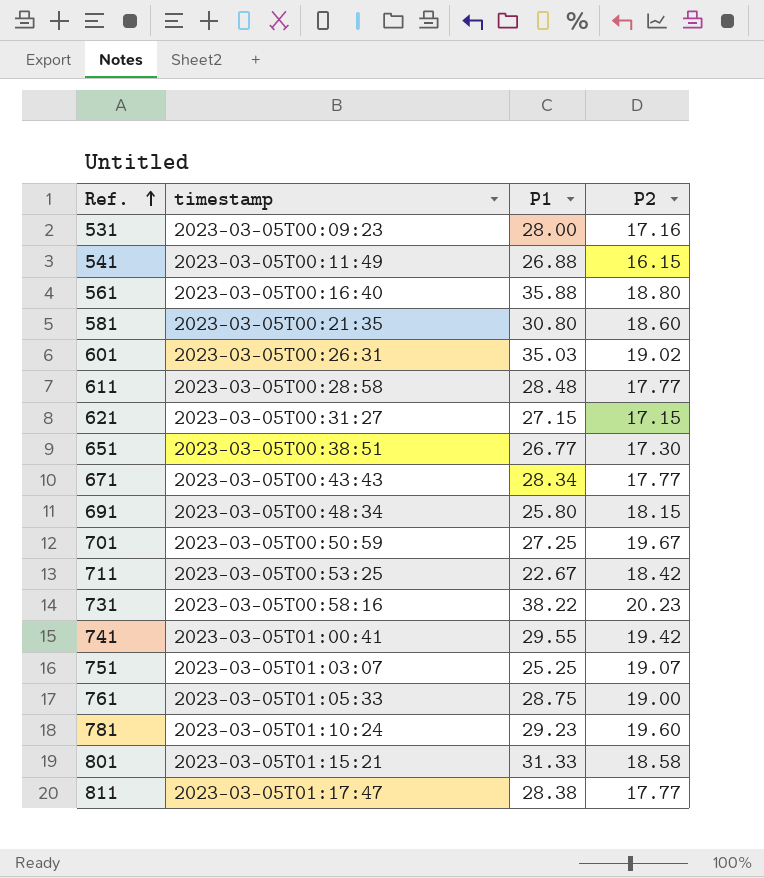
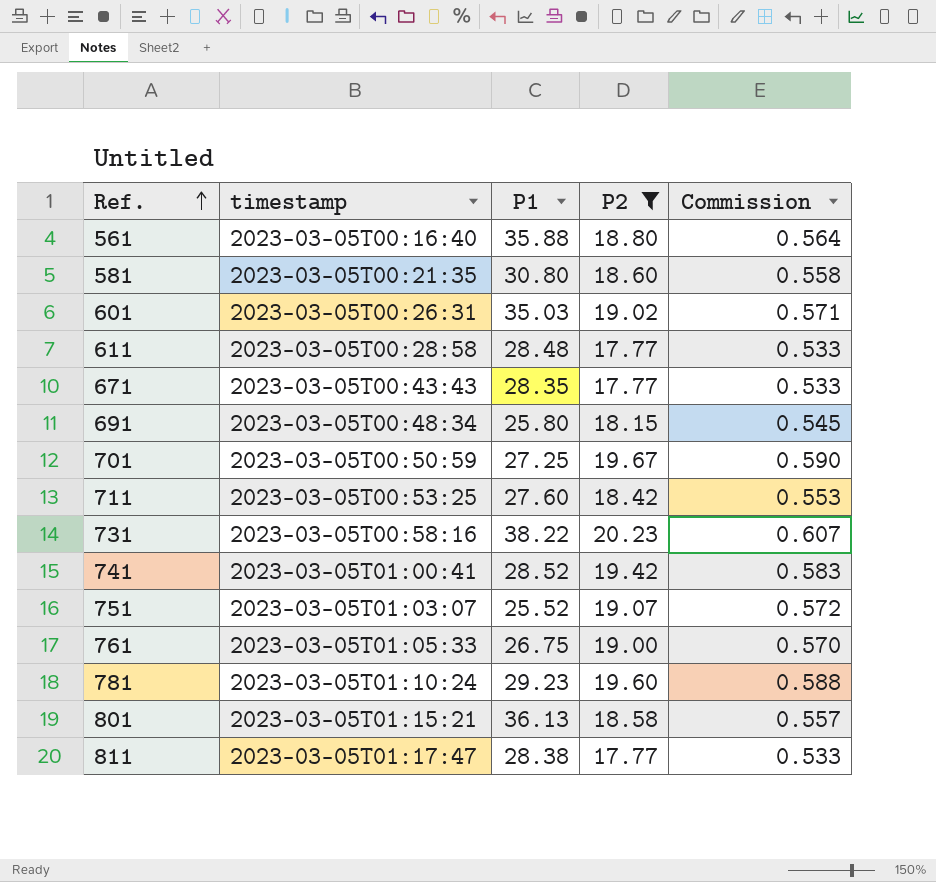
filter: none -> P2 >= 17.77
column Commission | formula: none -> [P2] * 0.03
671 | P1: 28.34 -> 28.35
711 | P1: 22.67 -> 27.60
741 | P1: 29.55 -> 28.52
751 | P1: 25.25 -> 25.52
761 | P1: 28.75 -> 26.75
801 | P1: 31.33 -> 36.13

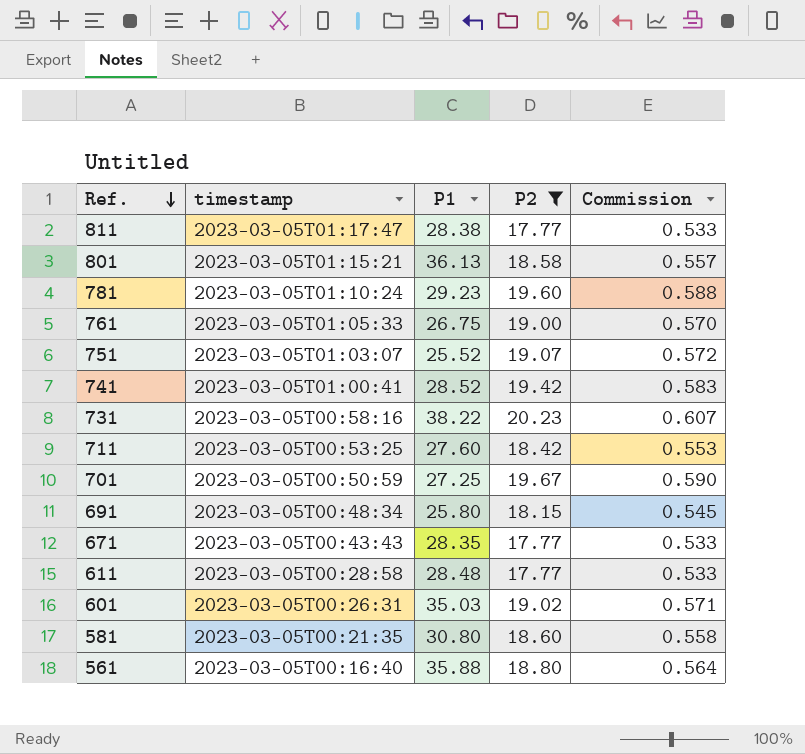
row order: Ref. ascending -> Ref. descending

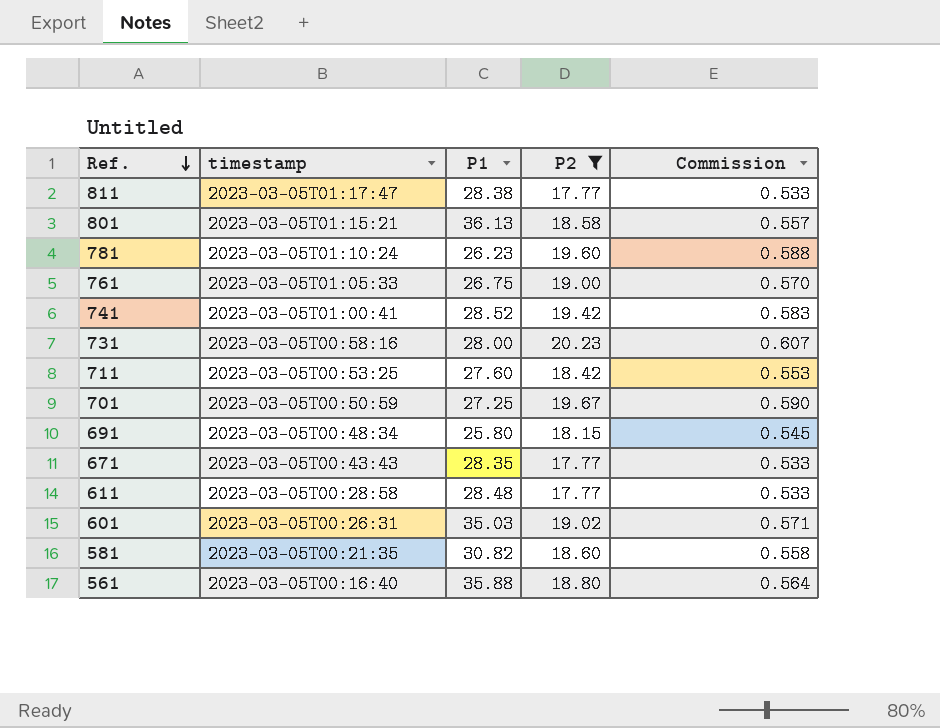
row 751: 2023-03-05T01:03:07 | 25.52 | 19.07 | 0.572 -> none
781 | P1: 29.23 -> 26.23
731 | P1: 38.22 -> 28.00
581 | P1: 30.80 -> 30.82

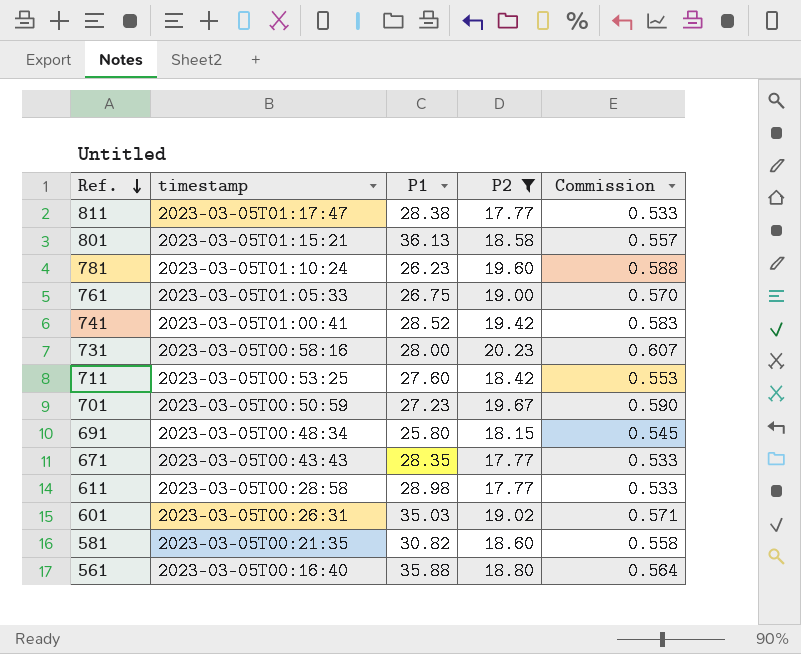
701 | P1: 27.25 -> 27.23
611 | P1: 28.48 -> 28.98

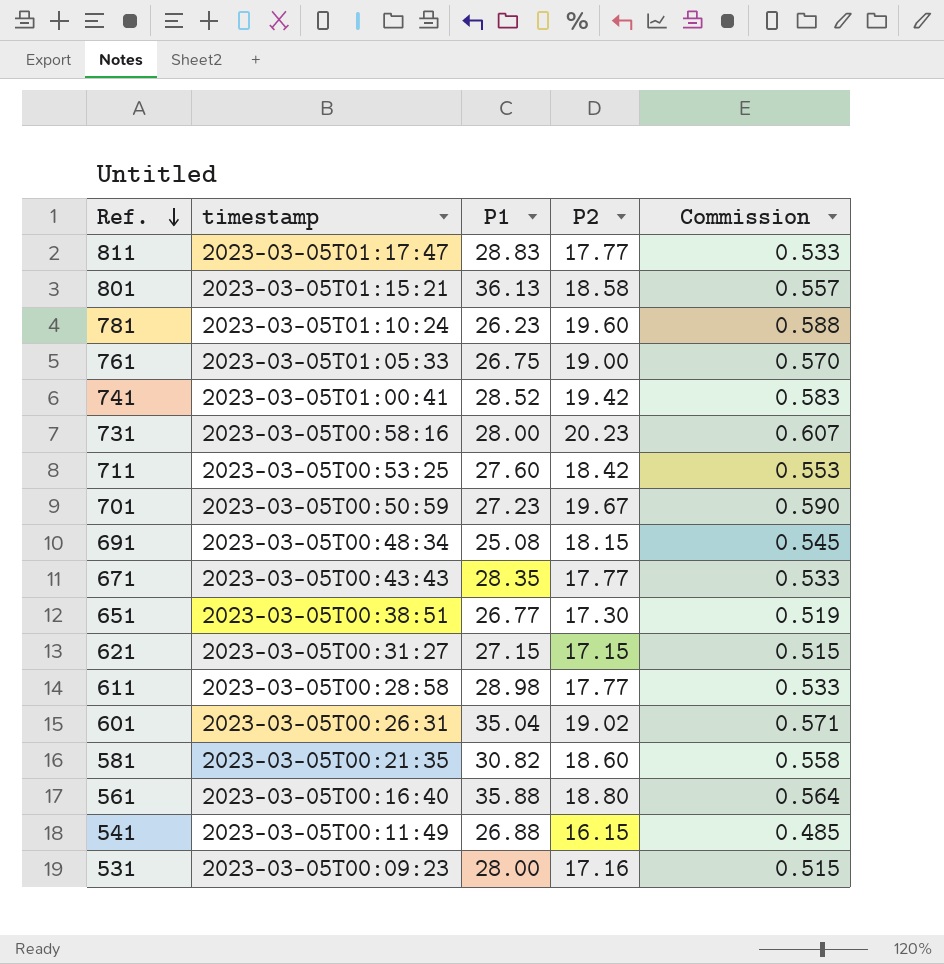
filter: P2 >= 17.77 -> none
811 | P1: 28.38 -> 28.83
691 | P1: 25.80 -> 25.08
601 | P1: 35.03 -> 35.04

